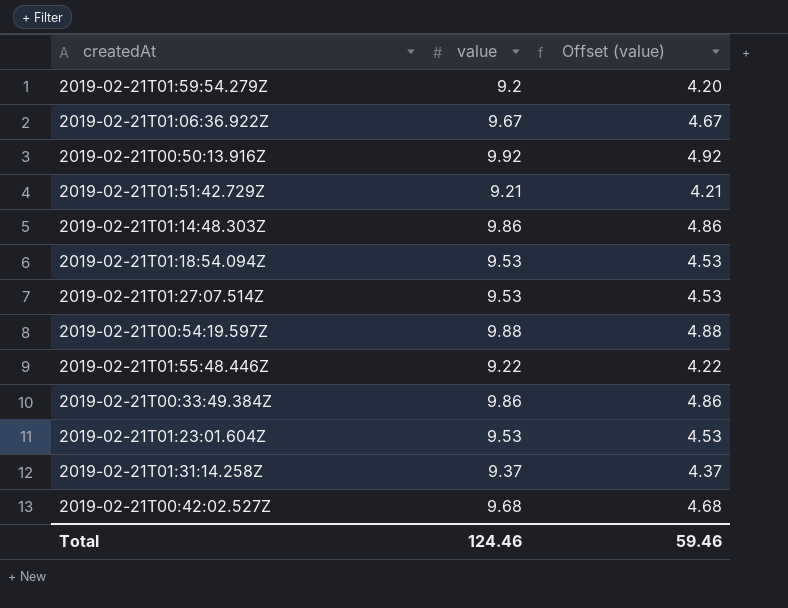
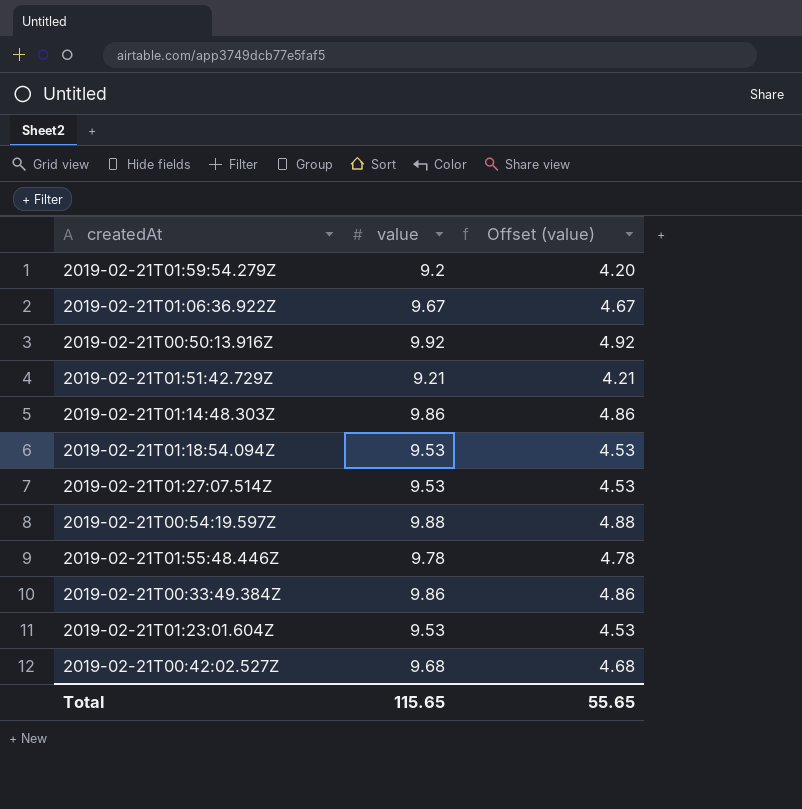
row 2019-02-21T01:31:14.258Z: 9.37 | 4.37 -> none
2019-02-21T01:55:48.446Z | value: 9.22 -> 9.78
2019-02-21T01:55:48.446Z | Offset (value): 4.22 -> 4.78
Total | value: 124.46 -> 115.65
Total | Offset (value): 59.46 -> 55.65

